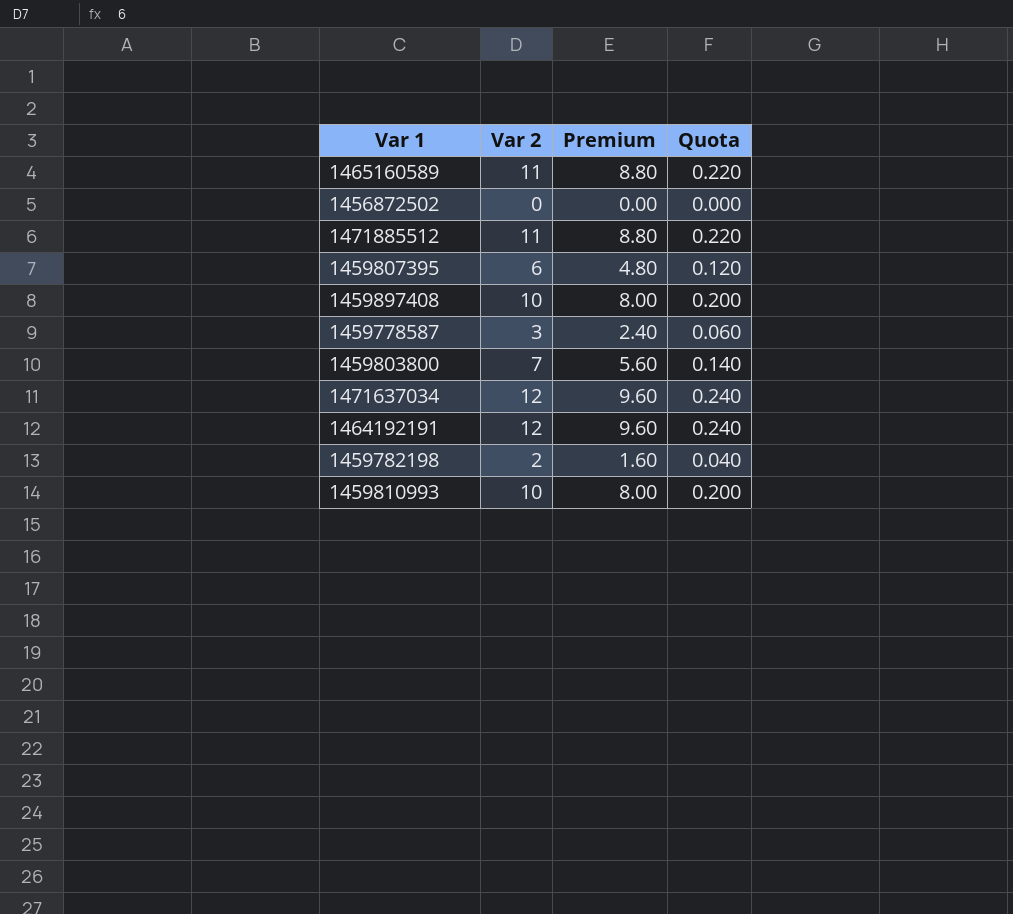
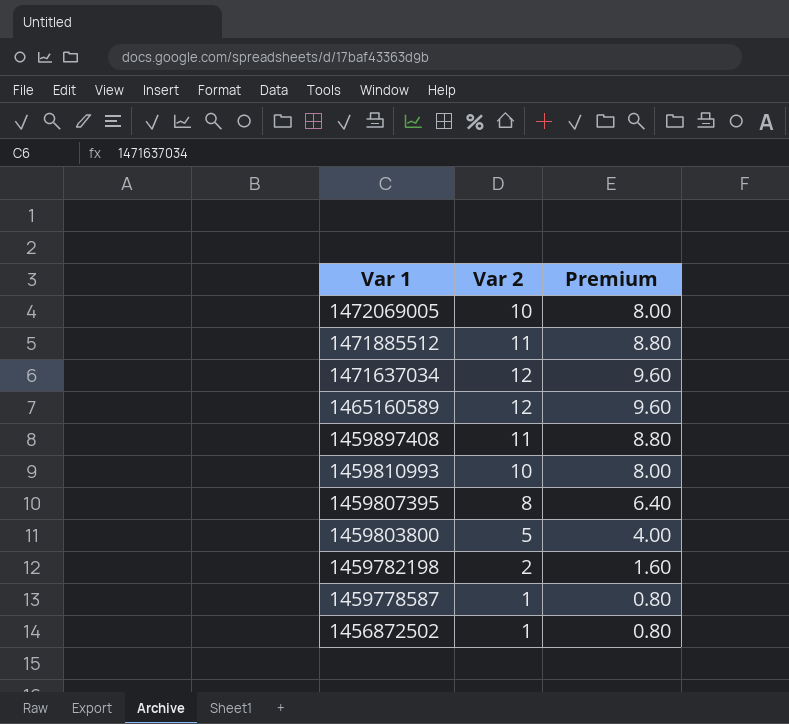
row order: none -> Var 1 descending
column Quota | formula: [Var 2] * 0.02 -> none
row 1464192191: 12 | 9.60 | 0.240 -> none
row 1472069005: none -> 10 | 8.00
1465160589 | Var 2: 11 -> 12
1465160589 | Premium: 8.80 -> 9.60
1459897408 | Var 2: 10 -> 11
1459897408 | Premium: 8.00 -> 8.80
1459807395 | Var 2: 6 -> 8
1459807395 | Premium: 4.80 -> 6.40
1459803800 | Var 2: 7 -> 5
1459803800 | Premium: 5.60 -> 4.00
1459778587 | Var 2: 3 -> 1
1459778587 | Premium: 2.40 -> 0.80
1456872502 | Var 2: 0 -> 1
1456872502 | Premium: 0.00 -> 0.80

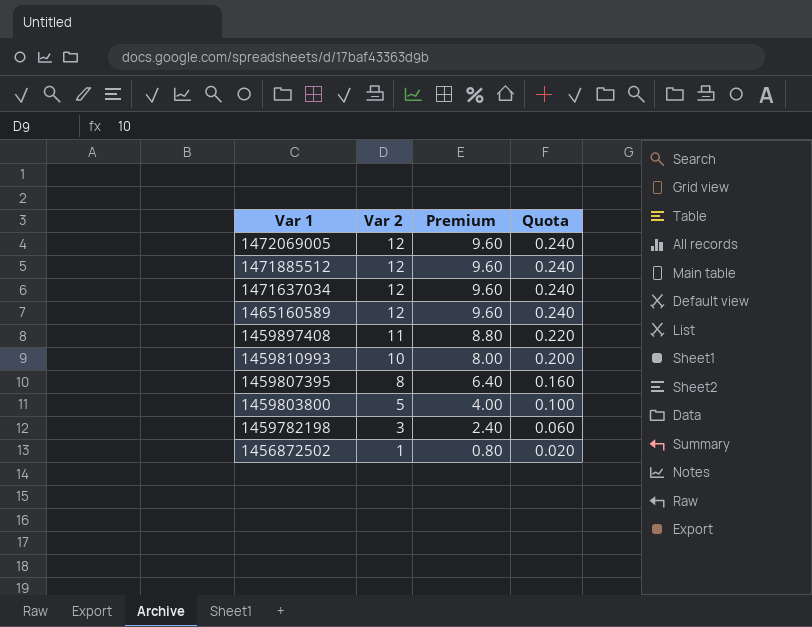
column Quota | formula: none -> [Var 2] * 0.02
row 1459778587: 1 | 0.80 -> none
1472069005 | Var 2: 10 -> 12
1472069005 | Premium: 8.00 -> 9.60
1471885512 | Var 2: 11 -> 12
1471885512 | Premium: 8.80 -> 9.60
1459782198 | Var 2: 2 -> 3
1459782198 | Premium: 1.60 -> 2.40

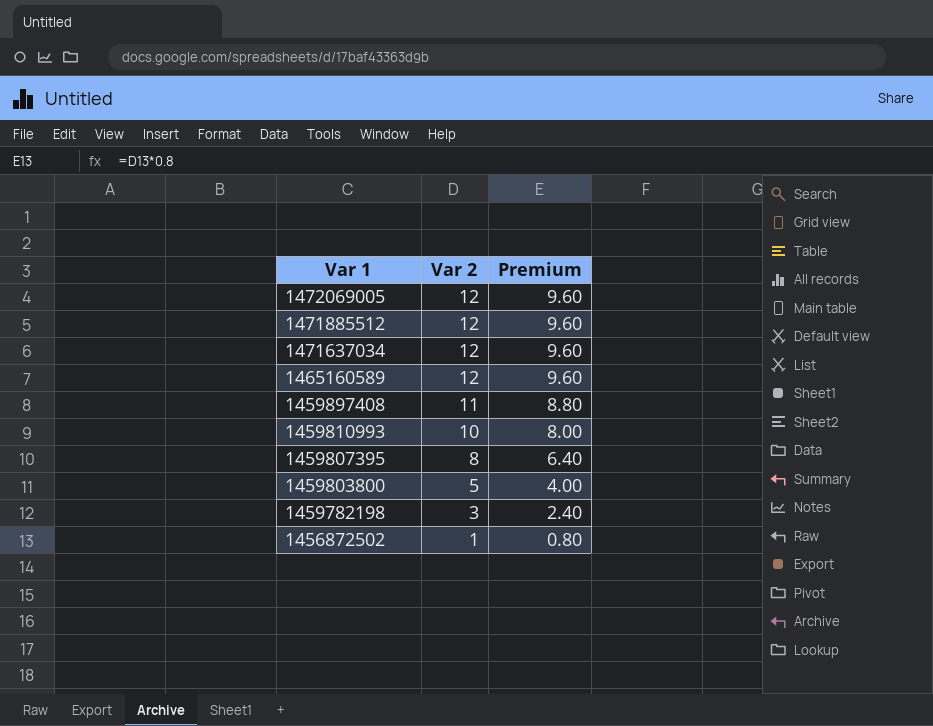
column Quota | formula: [Var 2] * 0.02 -> none

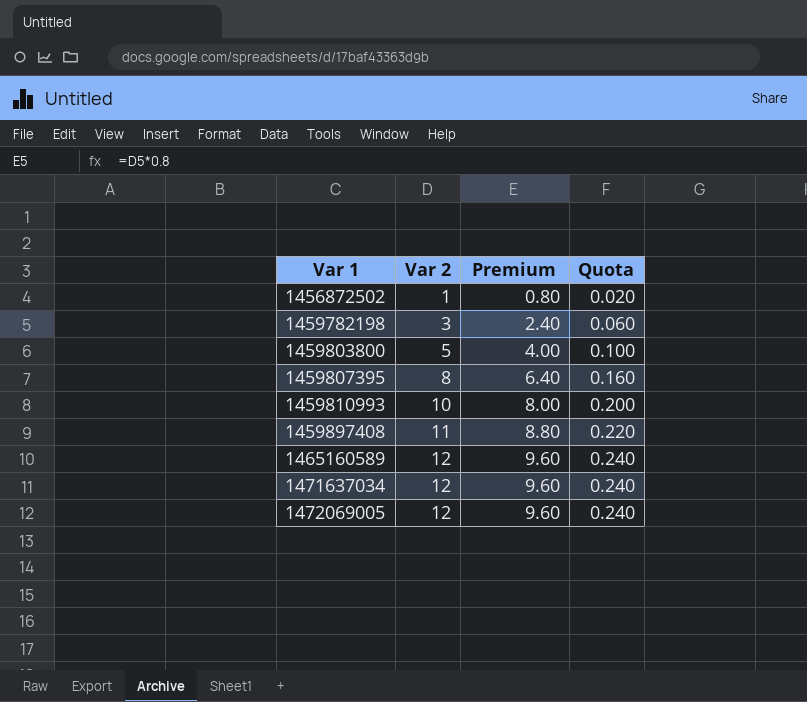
row order: Var 1 descending -> Var 1 ascending
column Quota | formula: none -> [Var 2] * 0.02
row 1471885512: 12 | 9.60 -> none

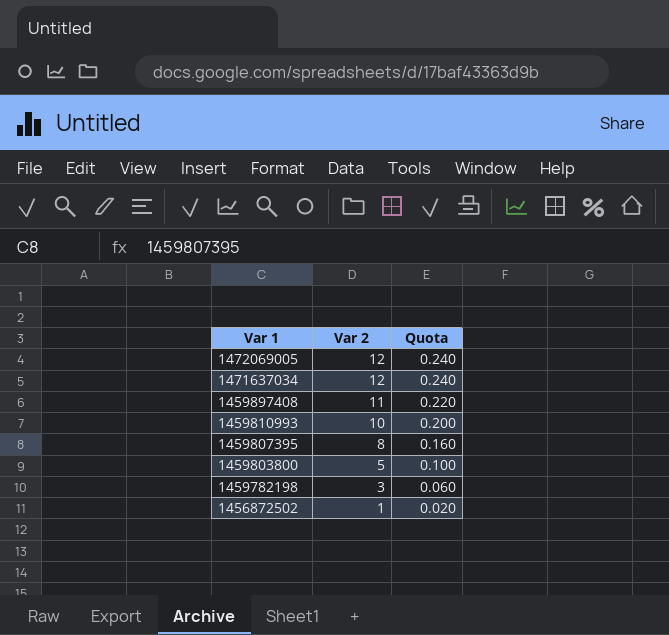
row order: Var 1 ascending -> Var 1 descending
column Premium | formula: [Var 2] * 0.8 -> none
row 1465160589: 12 | 9.60 | 0.240 -> none

